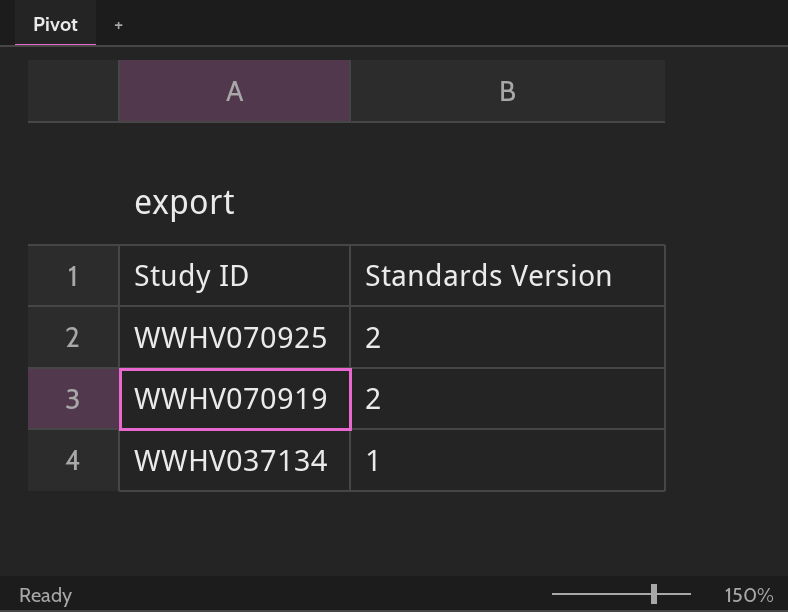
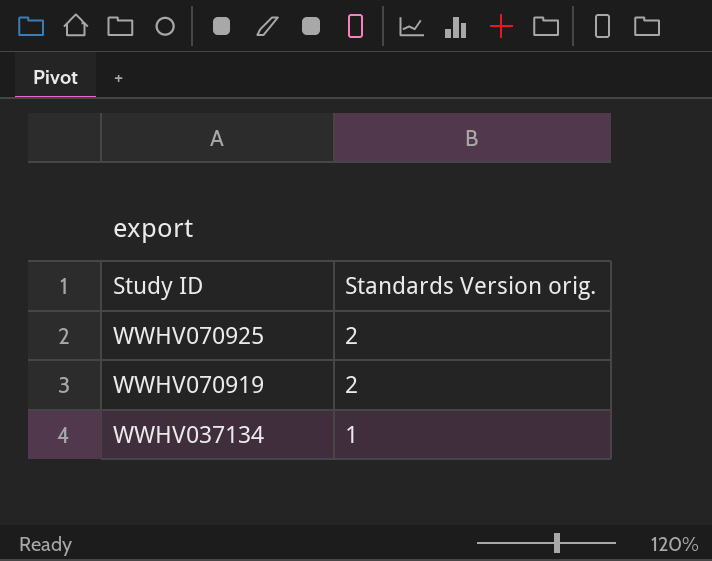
column name: Standards Version -> Standards Version orig.

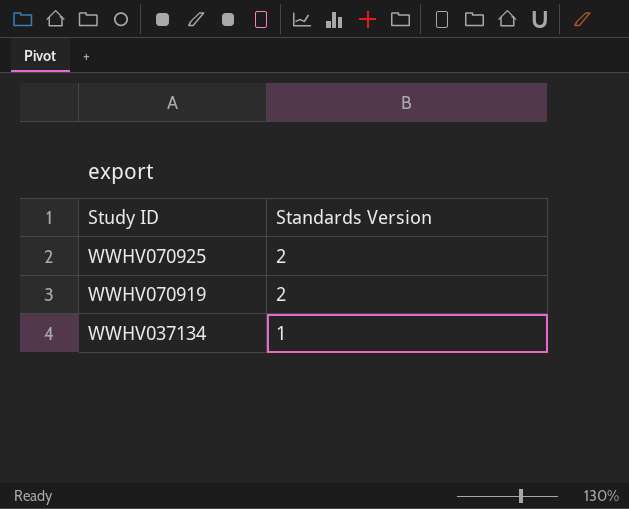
column name: Standards Version orig. -> Standards Version

